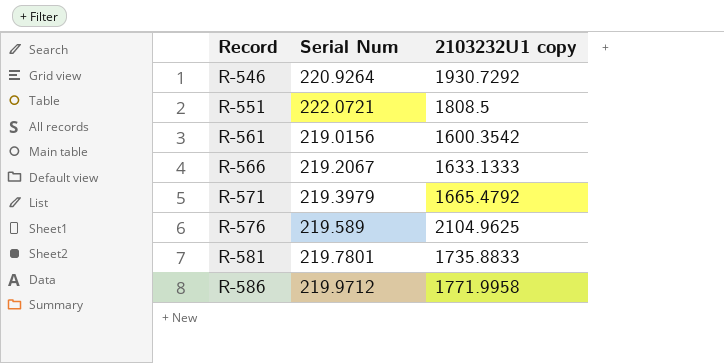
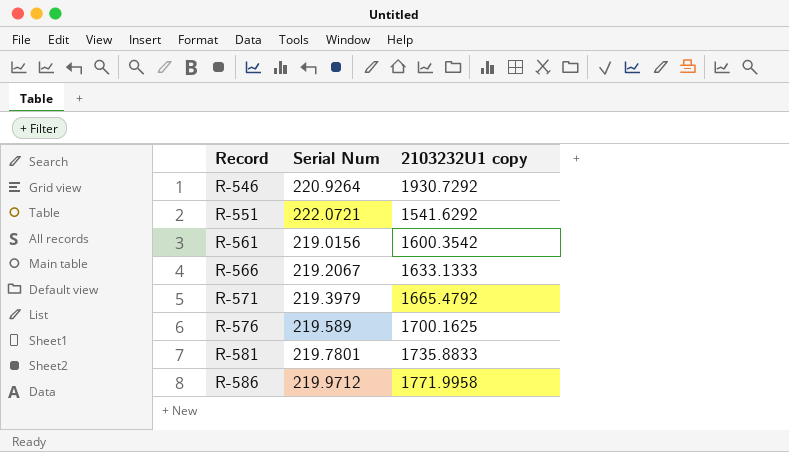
R-551 | 2103232U1 copy: 1808.5 -> 1541.6292
R-576 | 2103232U1 copy: 2104.9625 -> 1700.1625

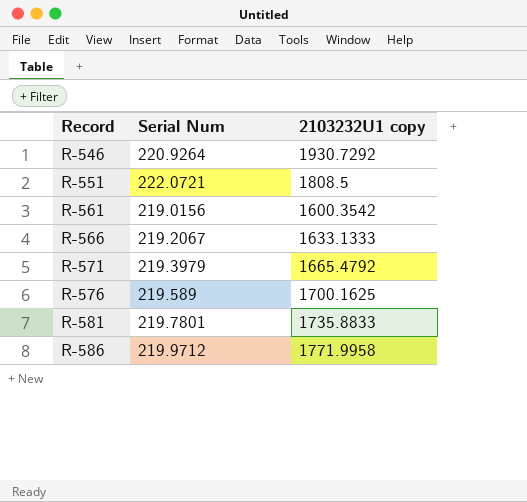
R-551 | 2103232U1 copy: 1541.6292 -> 1808.5

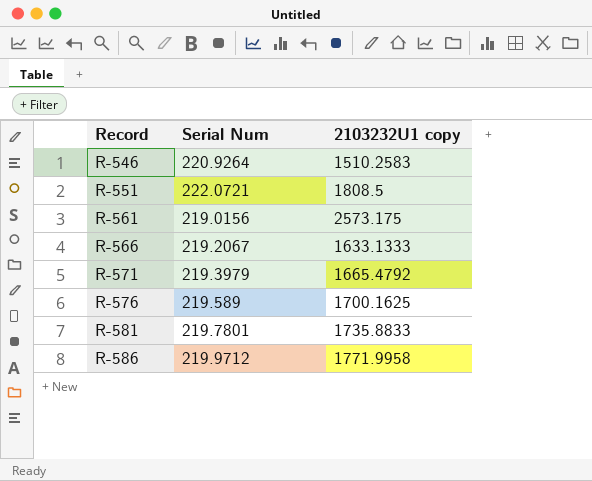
R-546 | 2103232U1 copy: 1930.7292 -> 1510.2583
R-561 | 2103232U1 copy: 1600.3542 -> 2573.175

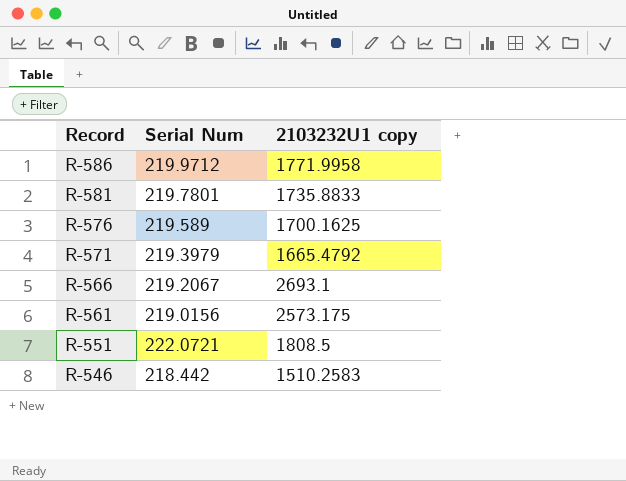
row order: Record ascending -> Record descending
R-566 | 2103232U1 copy: 1633.1333 -> 2693.1
R-546 | Serial Num: 220.9264 -> 218.442

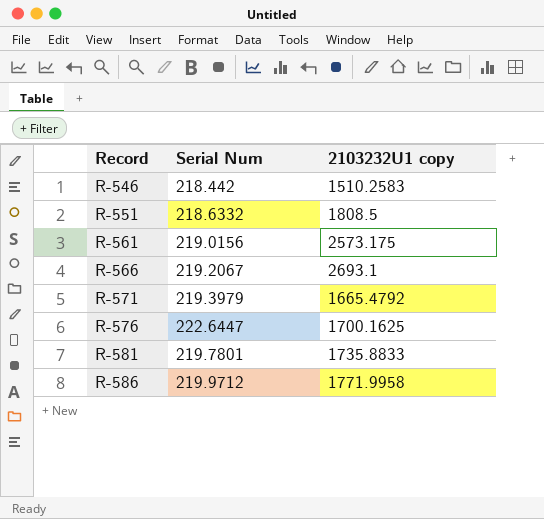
row order: Record descending -> Record ascending
R-551 | Serial Num: 222.0721 -> 218.6332
R-576 | Serial Num: 219.589 -> 222.6447

